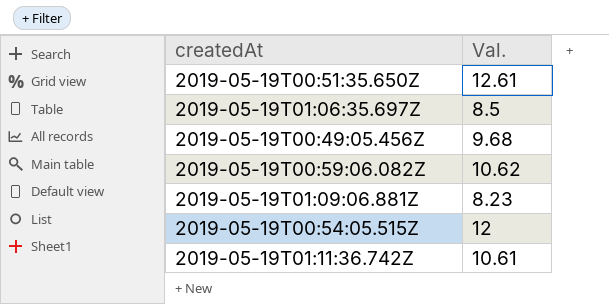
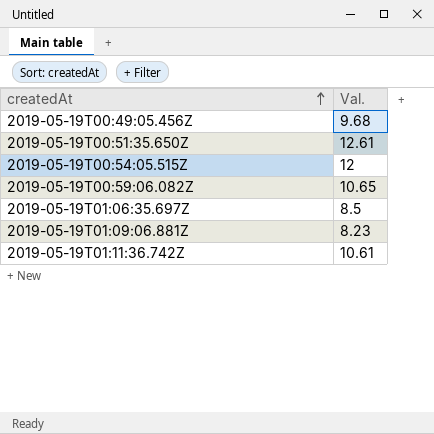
row order: none -> createdAt ascending
2019-05-19T00:59:06.082Z | Val.: 10.62 -> 10.65

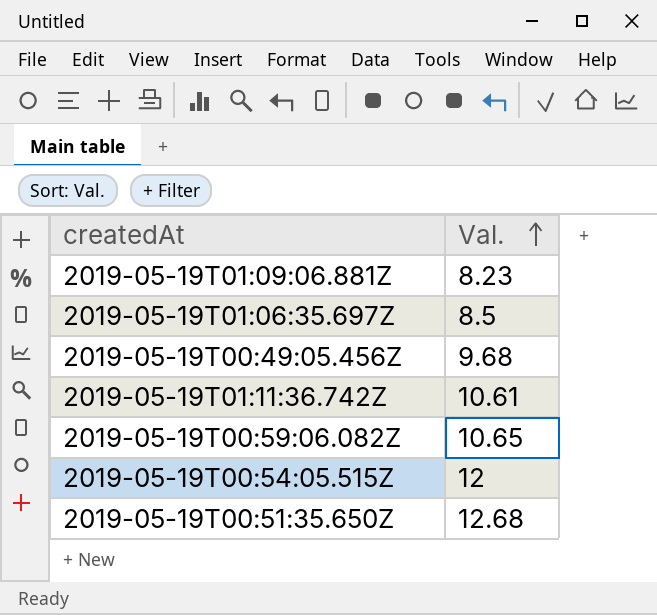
row order: createdAt ascending -> Val. ascending
2019-05-19T00:51:35.650Z | Val.: 12.61 -> 12.68

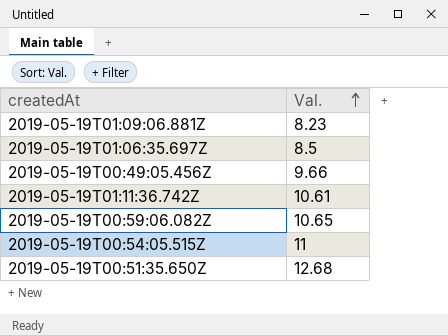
2019-05-19T00:49:05.456Z | Val.: 9.68 -> 9.66
2019-05-19T00:54:05.515Z | Val.: 12 -> 11

